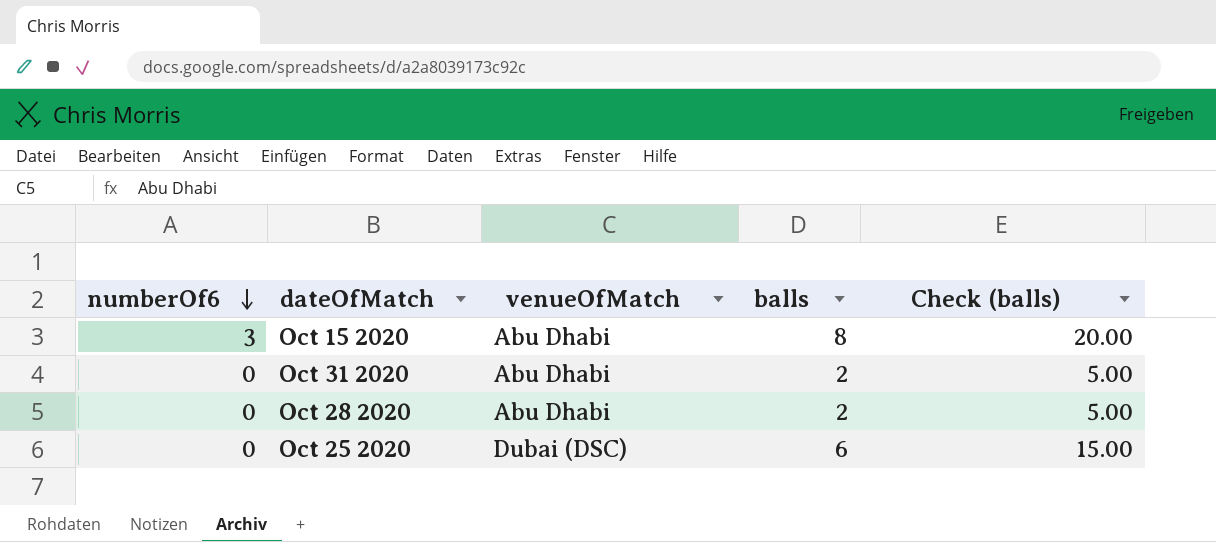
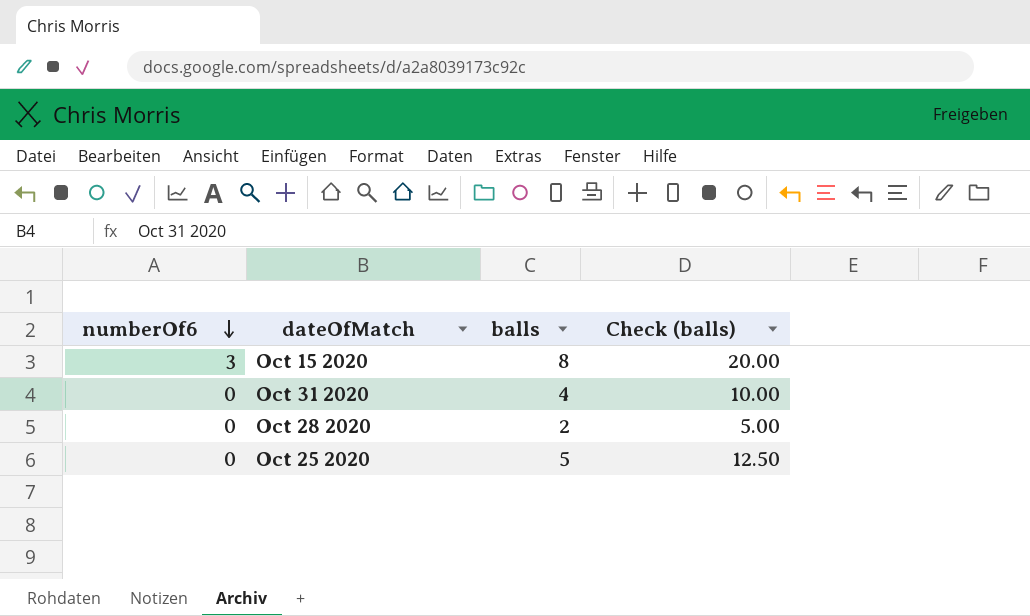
column venueOfMatch | position: 3 -> none
Oct 31 2020 | balls: 2 -> 4
Oct 31 2020 | Check (balls): 5.00 -> 10.00
Oct 25 2020 | balls: 6 -> 5
Oct 25 2020 | Check (balls): 15.00 -> 12.50

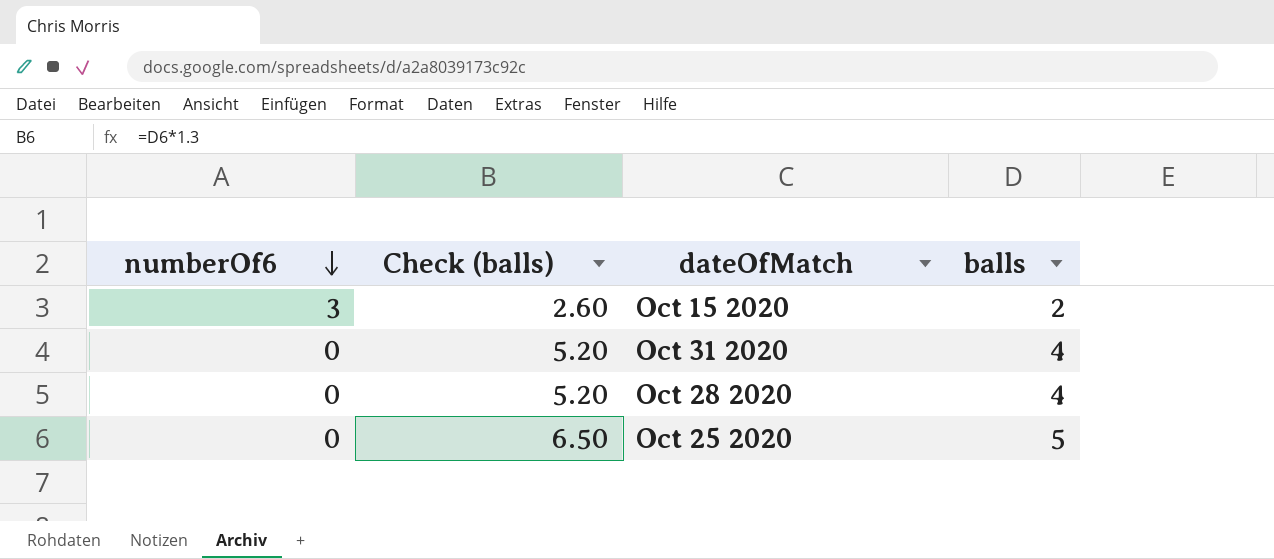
column Check (balls) | formula: [balls] * 2.5 -> [balls] * 1.3
column Check (balls) | position: 4 -> 2
Oct 15 2020 | balls: 8 -> 2
Oct 28 2020 | balls: 2 -> 4

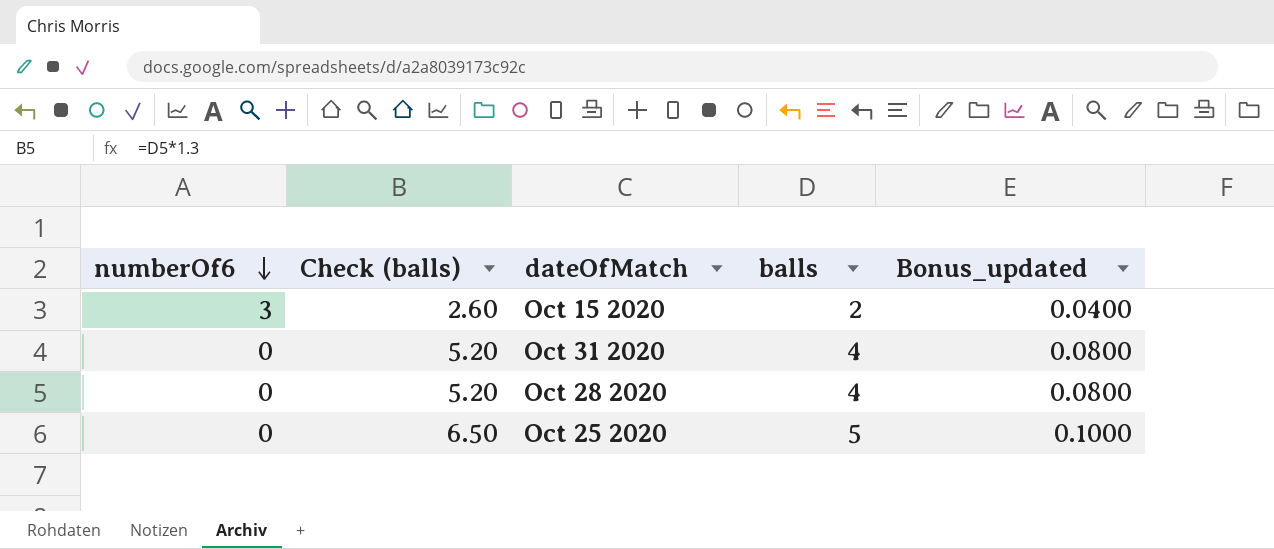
column Bonus_updated | formula: none -> [balls] * 0.02

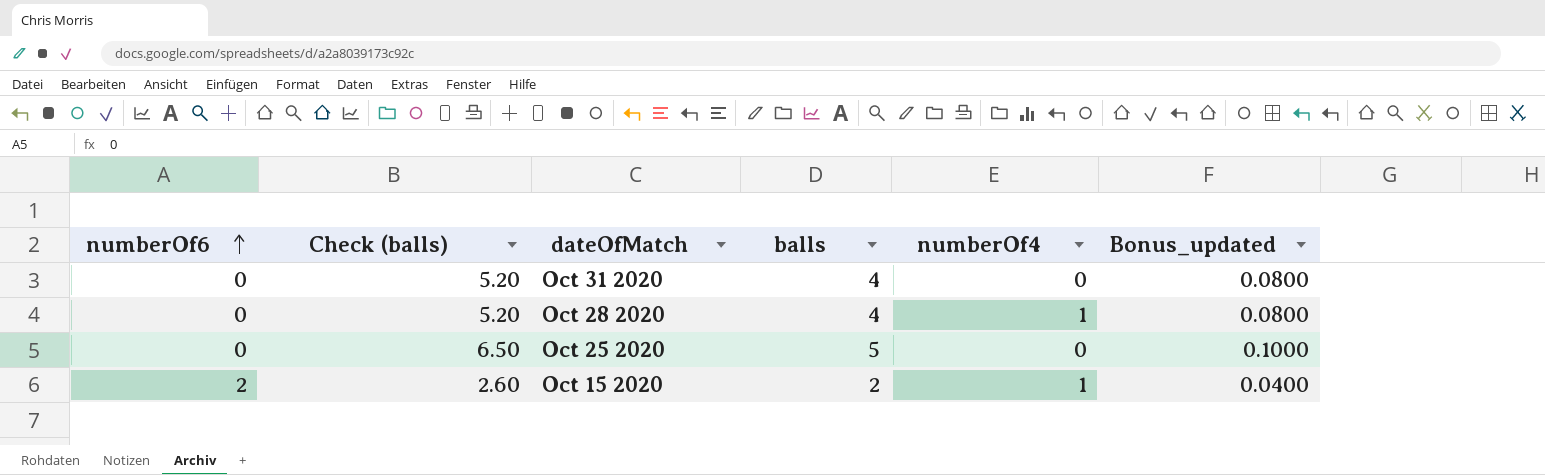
row order: numberOf6 descending -> numberOf6 ascending
column numberOf4 | position: none -> 5
Oct 15 2020 | numberOf6: 3 -> 2

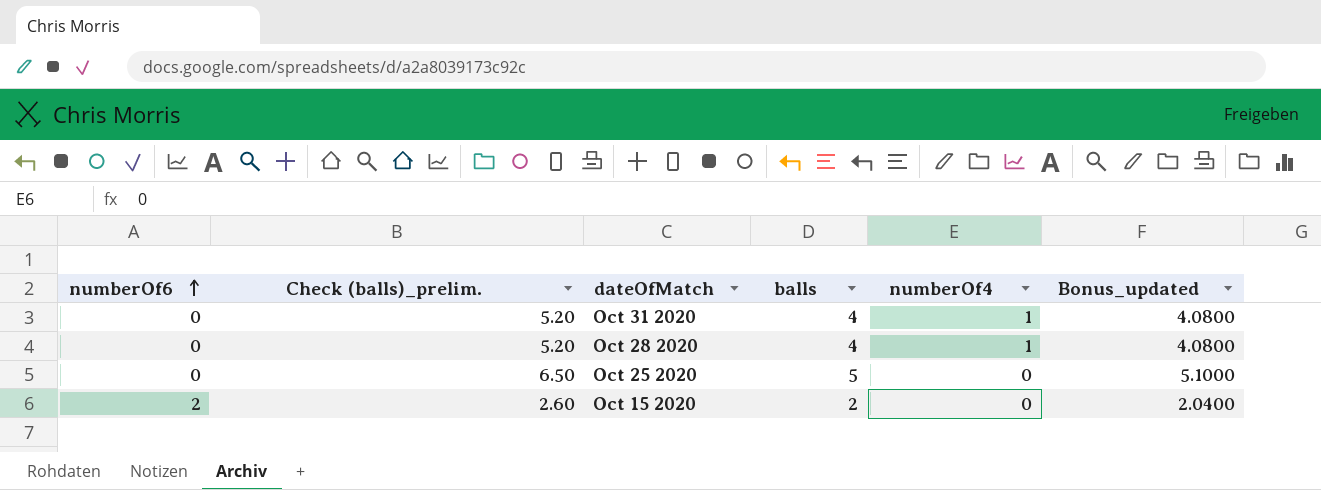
column name: Check (balls) -> Check (balls)_prelim.
column Bonus_updated | formula: [balls] * 0.02 -> [balls] * 1.02
Oct 31 2020 | numberOf4: 0 -> 1
Oct 15 2020 | numberOf4: 1 -> 0

